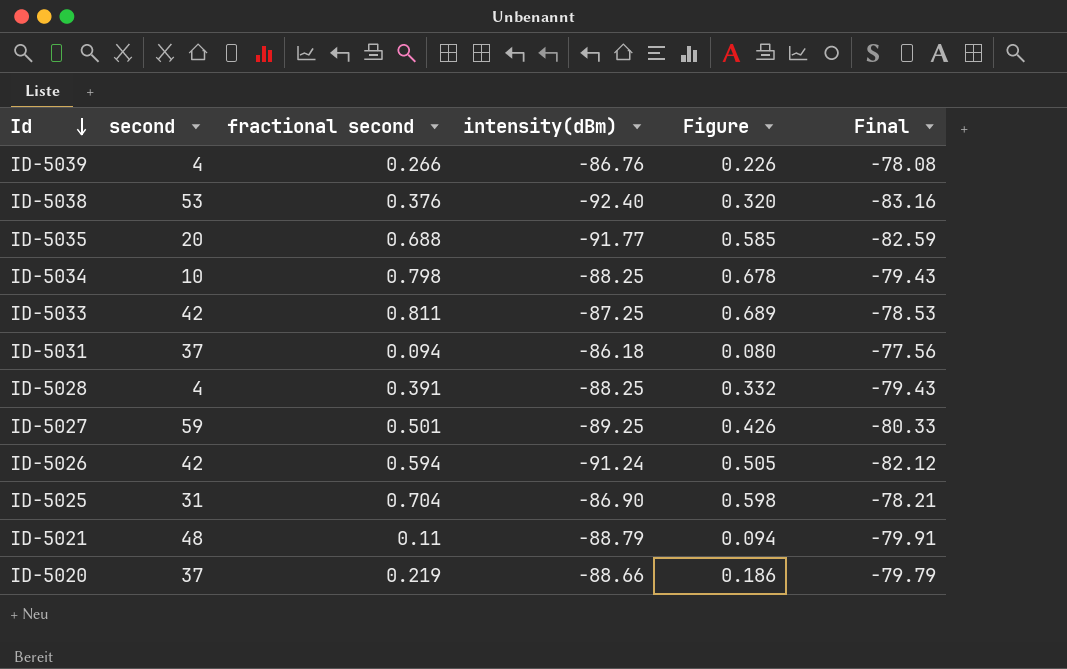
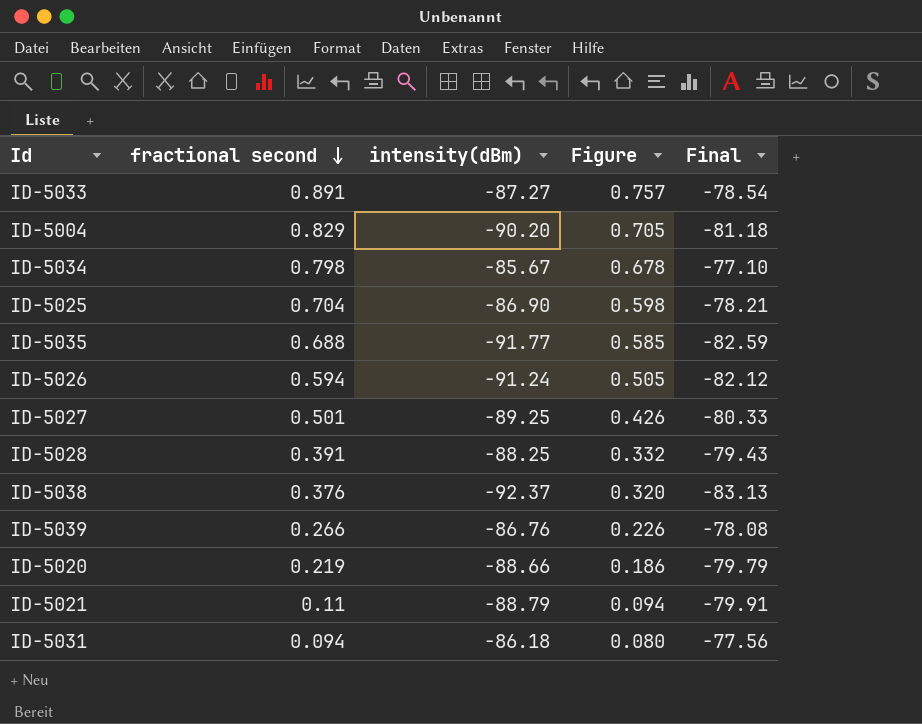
row order: Id descending -> fractional second descending
column second | position: 2 -> none
ID-5033 | fractional second: 0.811 -> 0.891
ID-5033 | intensity(dBm): -87.25 -> -87.27
ID-5033 | Figure: 0.689 -> 0.757
ID-5033 | Final: -78.53 -> -78.54
row ID-5004: none -> 0.829 | -90.20 | 0.705 | -81.18
ID-5034 | intensity(dBm): -88.25 -> -85.67
ID-5034 | Final: -79.43 -> -77.10
ID-5038 | intensity(dBm): -92.40 -> -92.37
ID-5038 | Final: -83.16 -> -83.13

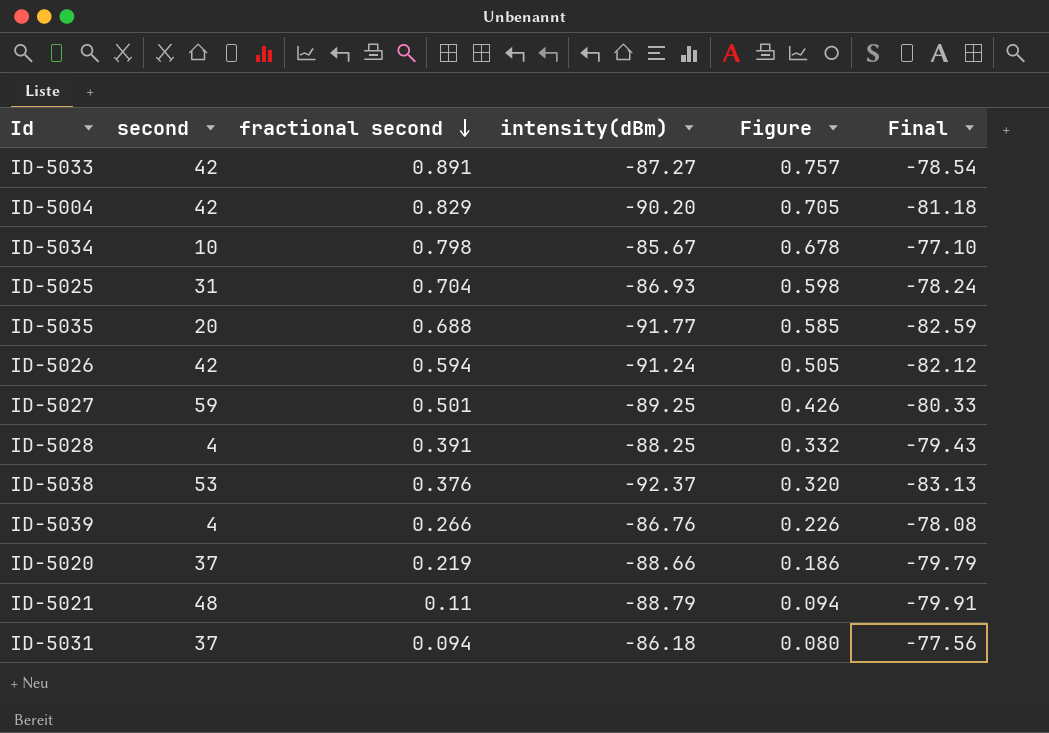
column second | position: none -> 2
ID-5025 | intensity(dBm): -86.90 -> -86.93
ID-5025 | Final: -78.21 -> -78.24

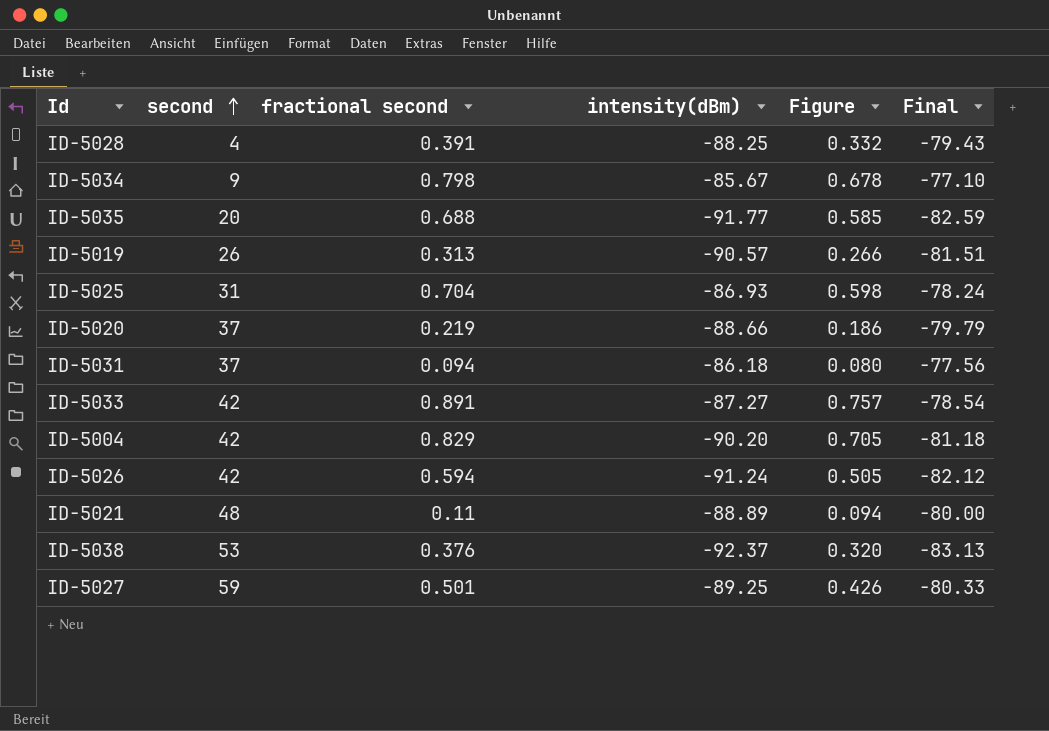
row order: fractional second descending -> second ascending
row ID-5039: 4 | 0.266 | -86.76 | 0.226 | -78.08 -> none
ID-5034 | second: 10 -> 9
row ID-5019: none -> 26 | 0.313 | -90.57 | 0.266 | -81.51
ID-5021 | intensity(dBm): -88.79 -> -88.89
ID-5021 | Final: -79.91 -> -80.00

